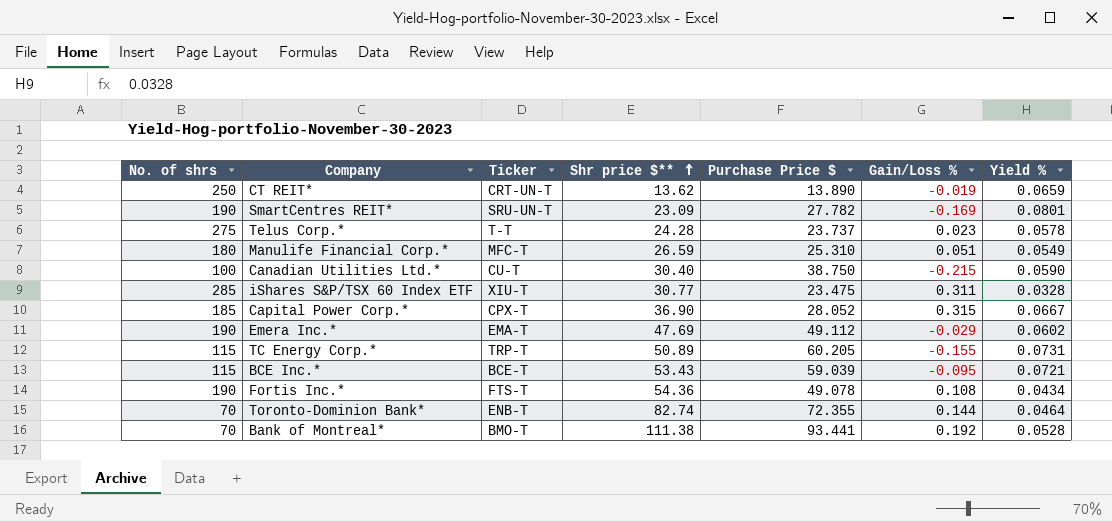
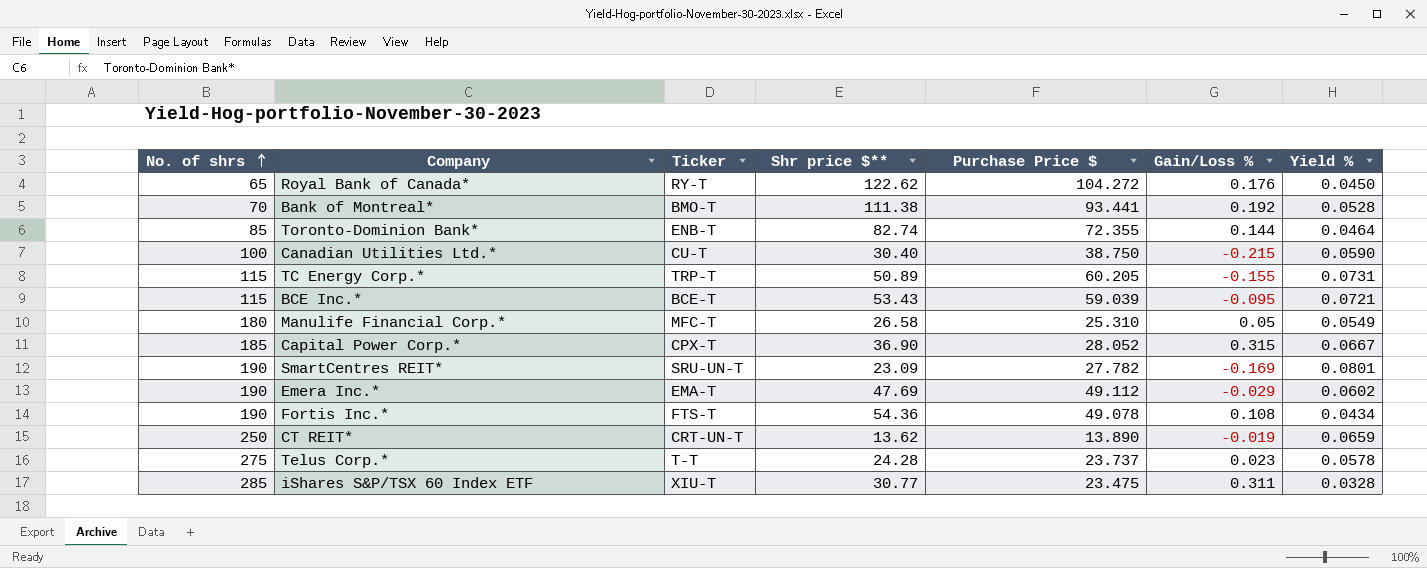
row order: Shr price $** ascending -> No. of shrs ascending
row Royal Bank of Canada*: none -> 65 | RY-T | 122.62 | 104.272 | 0.176 | 0.0450
Toronto-Dominion Bank* | No. of shrs: 70 -> 85
Manulife Financial Corp.* | Shr price $**: 26.59 -> 26.58
Manulife Financial Corp.* | Gain/Loss %: 0.051 -> 0.05

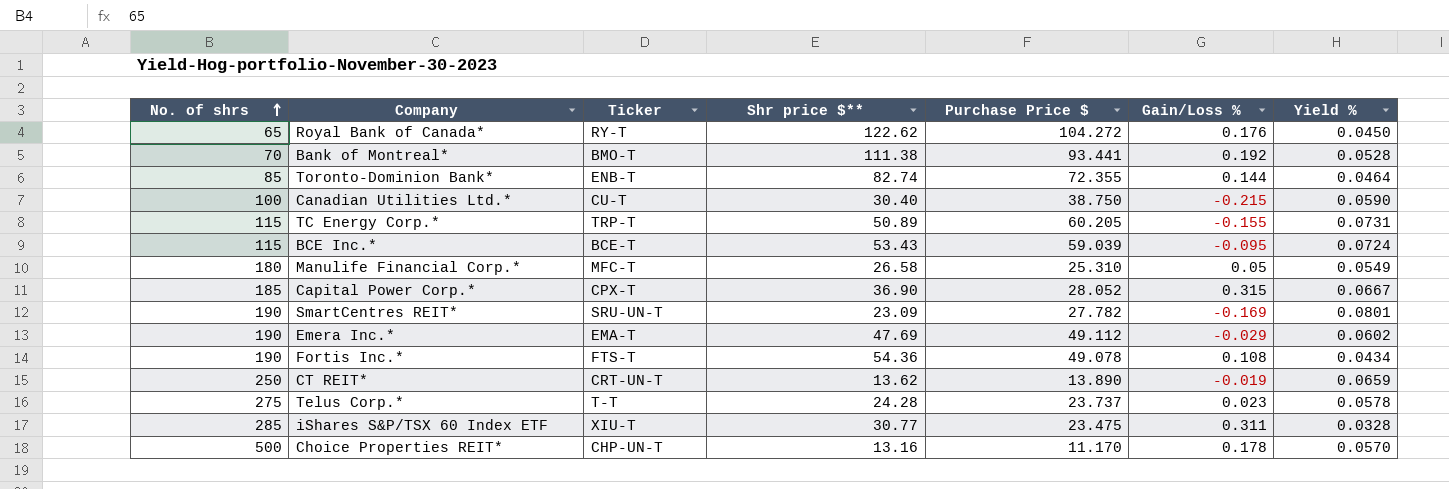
BCE Inc.* | Yield %: 0.0721 -> 0.0724
row Choice Properties REIT*: none -> 500 | CHP-UN-T | 13.16 | 11.170 | 0.178 | 0.0570

